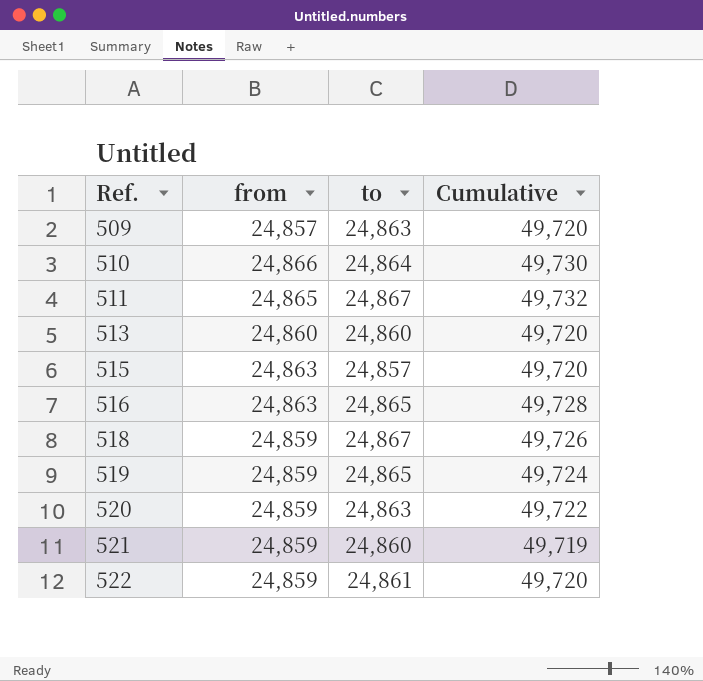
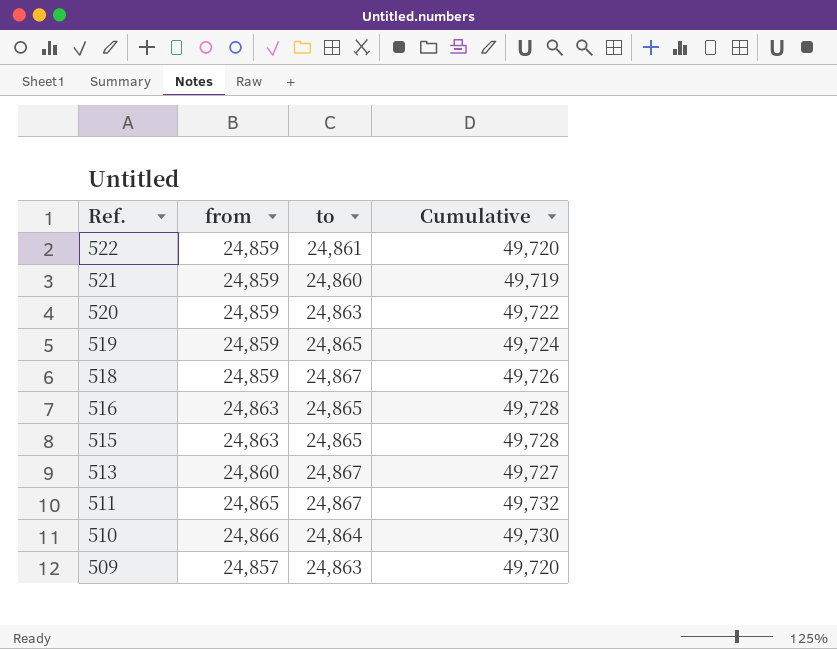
row order: Ref. ascending -> Ref. descending
515 | to: 24,857 -> 24,865
515 | Cumulative: 49,720 -> 49,728
513 | to: 24,860 -> 24,867
513 | Cumulative: 49,720 -> 49,727

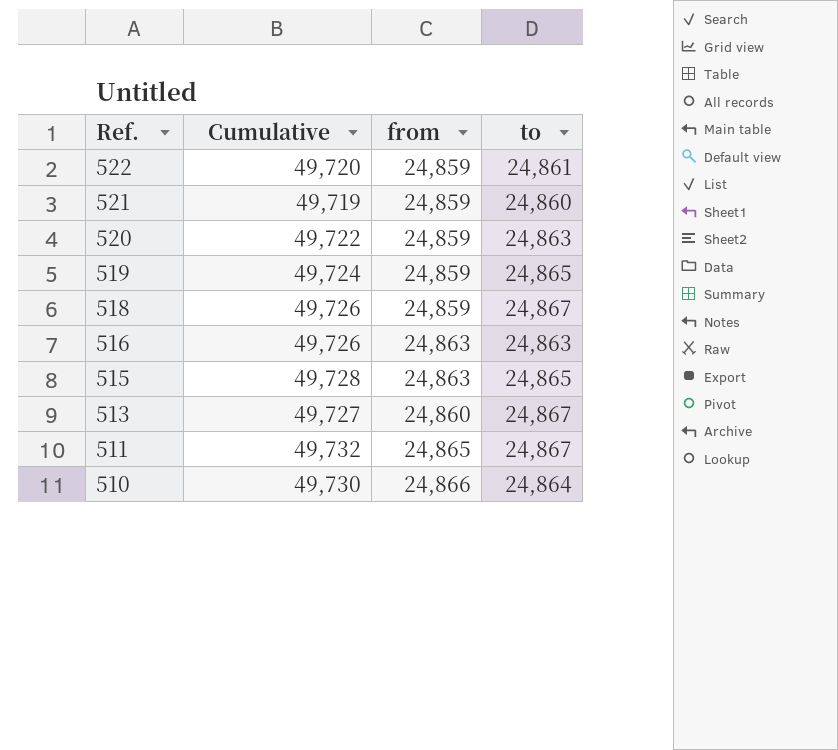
column Cumulative | position: 4 -> 2
row 509: 24,857 | 24,863 | 49,720 -> none
516 | Cumulative: 49,728 -> 49,726
516 | to: 24,865 -> 24,863

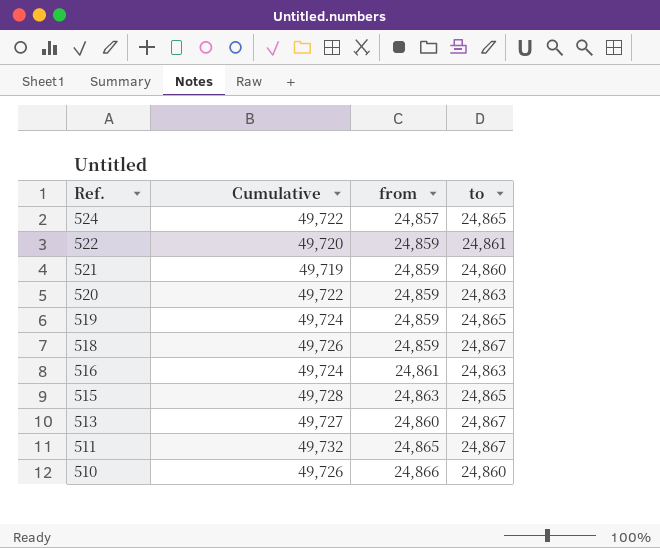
row 524: none -> 49,722 | 24,857 | 24,865
516 | Cumulative: 49,726 -> 49,724
516 | from: 24,863 -> 24,861
510 | Cumulative: 49,730 -> 49,726
510 | to: 24,864 -> 24,860

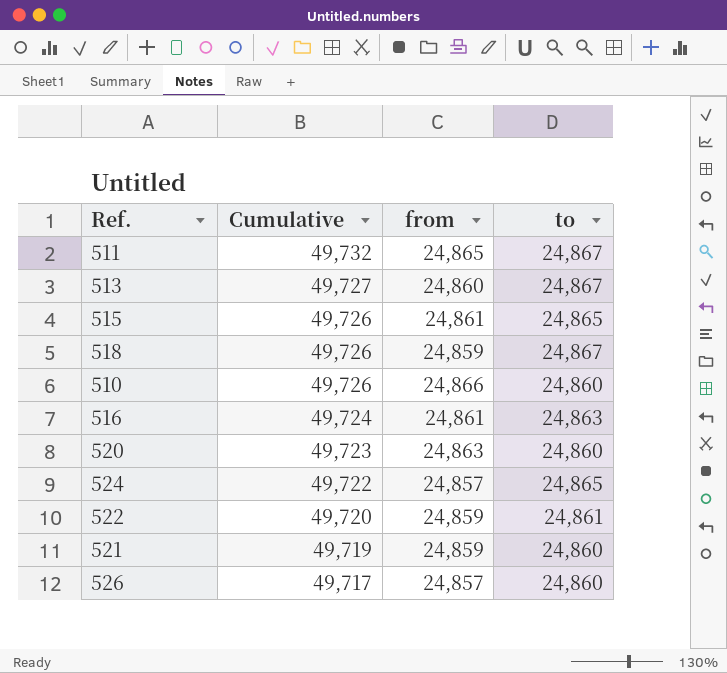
row order: Ref. descending -> Cumulative descending
row 519: 49,724 | 24,859 | 24,865 -> none
515 | Cumulative: 49,728 -> 49,726
515 | from: 24,863 -> 24,861
520 | Cumulative: 49,722 -> 49,723
520 | from: 24,859 -> 24,863
520 | to: 24,863 -> 24,860
row 526: none -> 49,717 | 24,857 | 24,860

